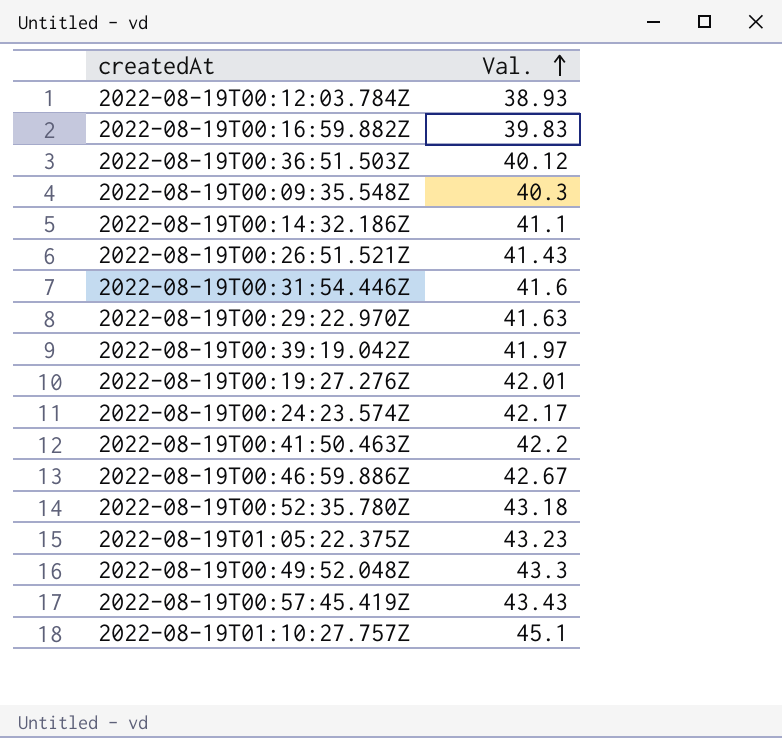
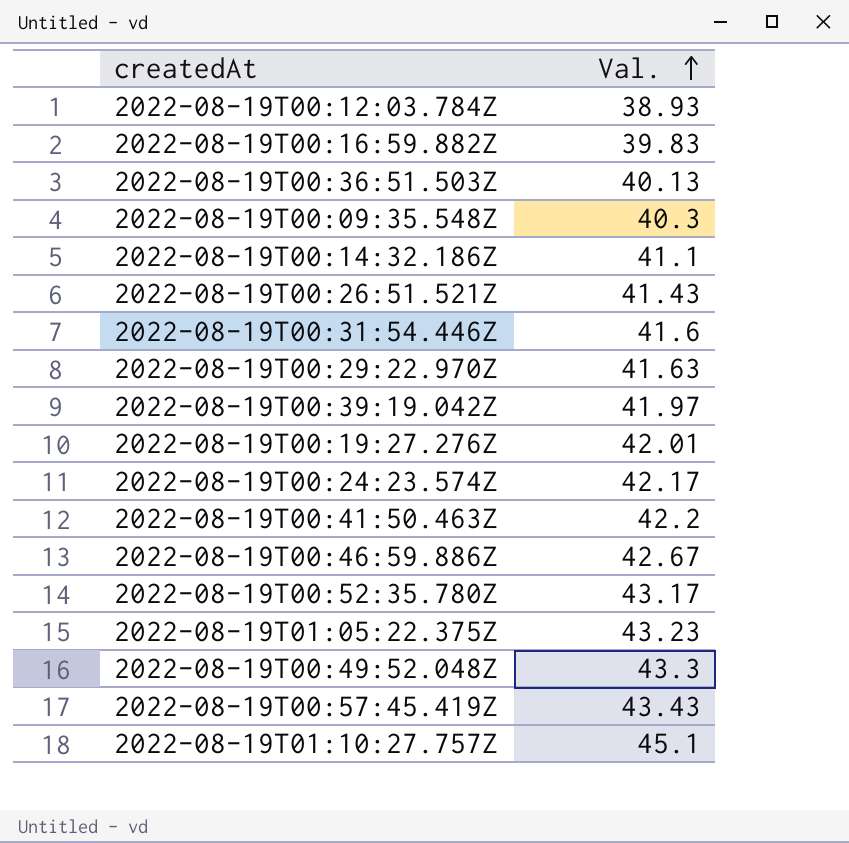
2022-08-19T00:36:51.503Z | Val.: 40.12 -> 40.13
2022-08-19T00:52:35.780Z | Val.: 43.18 -> 43.17

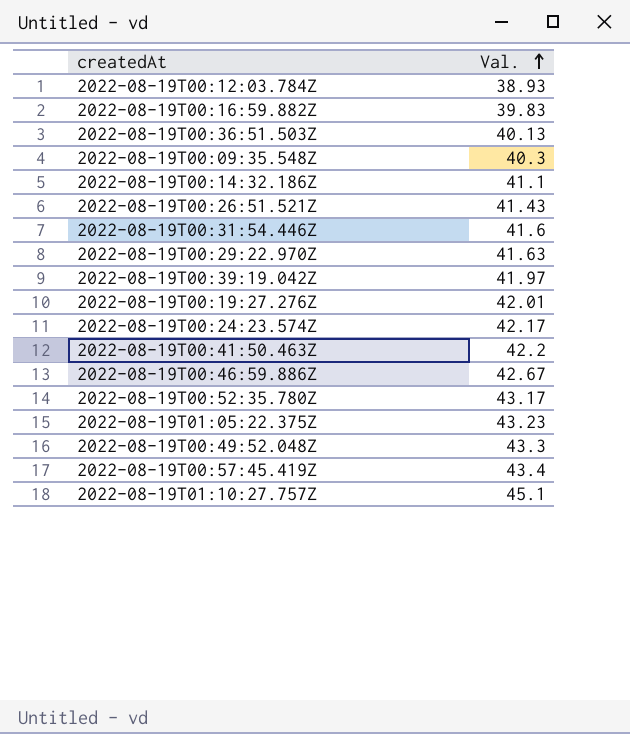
2022-08-19T00:57:45.419Z | Val.: 43.43 -> 43.4

